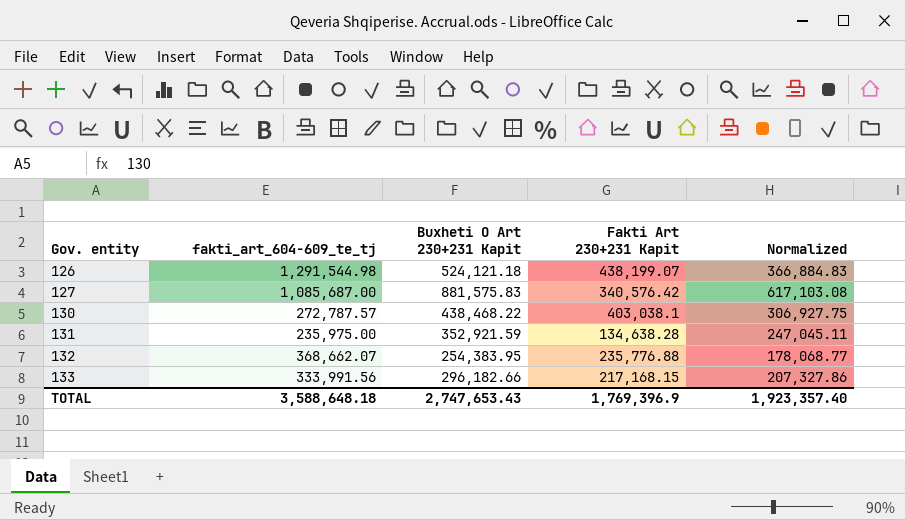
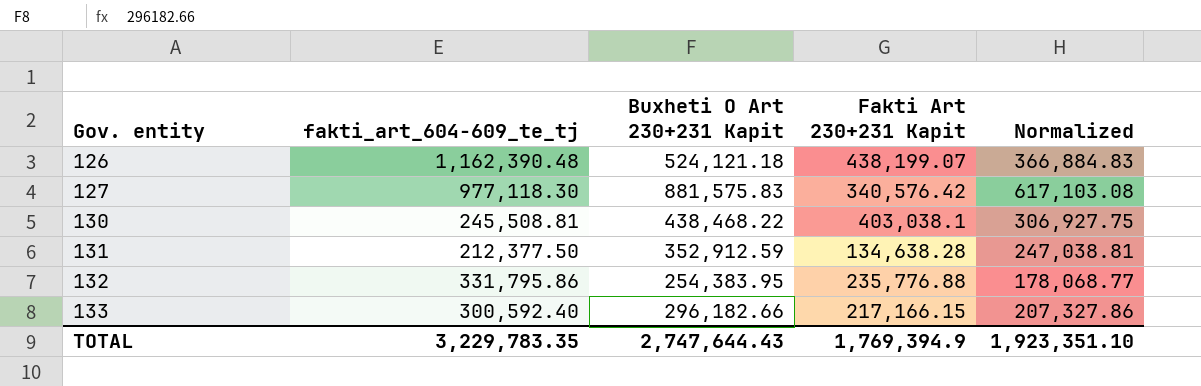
126 | fakti_art_604-609_te_tj: 1,291,544.98 -> 1,162,390.48
127 | fakti_art_604-609_te_tj: 1,085,687.00 -> 977,118.30
130 | fakti_art_604-609_te_tj: 272,787.57 -> 245,508.81
131 | fakti_art_604-609_te_tj: 235,975.00 -> 212,377.50
131 | Buxheti O Art 230+231 Kapit: 352,921.59 -> 352,912.59
131 | Normalized: 247,045.11 -> 247,038.81
132 | fakti_art_604-609_te_tj: 368,662.07 -> 331,795.86
133 | fakti_art_604-609_te_tj: 333,991.56 -> 300,592.40
133 | Fakti Art 230+231 Kapit: 217,168.15 -> 217,166.15
TOTAL | fakti_art_604-609_te_tj: 3,588,648.18 -> 3,229,783.35
TOTAL | Buxheti O Art 230+231 Kapit: 2,747,653.43 -> 2,747,644.43
TOTAL | Fakti Art 230+231 Kapit: 1,769,396.9 -> 1,769,394.9
TOTAL | Normalized: 1,923,357.40 -> 1,923,351.10

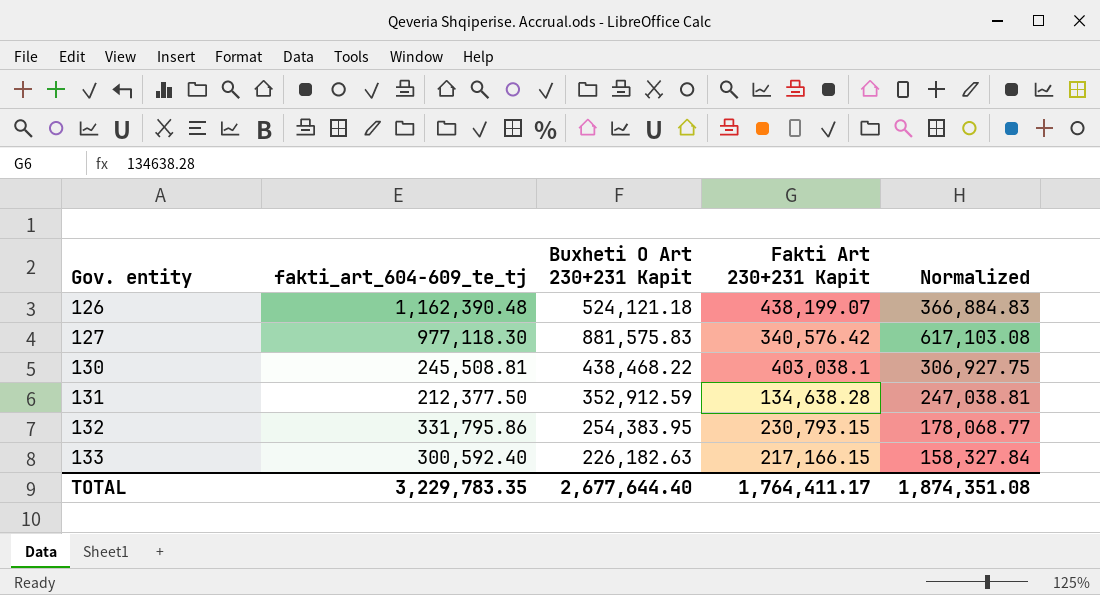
132 | Fakti Art 230+231 Kapit: 235,776.88 -> 230,793.15
133 | Buxheti O Art 230+231 Kapit: 296,182.66 -> 226,182.63
133 | Normalized: 207,327.86 -> 158,327.84
TOTAL | Buxheti O Art 230+231 Kapit: 2,747,644.43 -> 2,677,644.40
TOTAL | Fakti Art 230+231 Kapit: 1,769,394.9 -> 1,764,411.17
TOTAL | Normalized: 1,923,351.10 -> 1,874,351.08

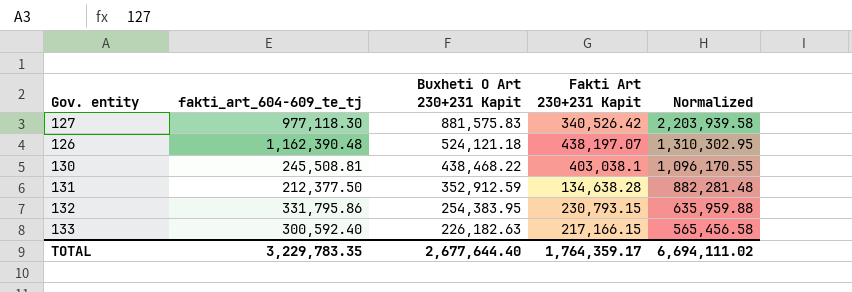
row order: Gov. entity ascending -> Buxheti O Art 230+231 Kapit descending
column Normalized | formula: [Buxheti O Art 230+231 Kapit] * 0.7 -> [Buxheti O Art 230+231 Kapit] * 2.5
127 | Fakti Art 230+231 Kapit: 340,576.42 -> 340,526.42
126 | Fakti Art 230+231 Kapit: 438,199.07 -> 438,197.07
TOTAL | Fakti Art 230+231 Kapit: 1,764,411.17 -> 1,764,359.17
TOTAL | Normalized: 1,874,351.08 -> 6,694,111.02

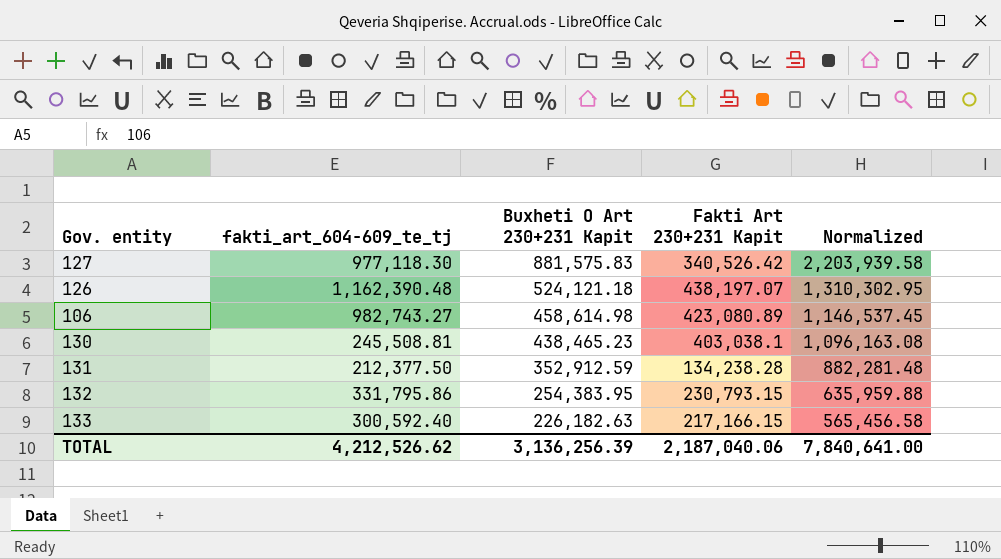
row 106: none -> 982,743.27 | 458,614.98 | 423,080.89 | 1,146,537.45
130 | Buxheti O Art 230+231 Kapit: 438,468.22 -> 438,465.23
130 | Normalized: 1,096,170.55 -> 1,096,163.08
131 | Fakti Art 230+231 Kapit: 134,638.28 -> 134,238.28
TOTAL | fakti_art_604-609_te_tj: 3,229,783.35 -> 4,212,526.62
TOTAL | Buxheti O Art 230+231 Kapit: 2,677,644.40 -> 3,136,256.39
TOTAL | Fakti Art 230+231 Kapit: 1,764,359.17 -> 2,187,040.06
TOTAL | Normalized: 6,694,111.02 -> 7,840,641.00

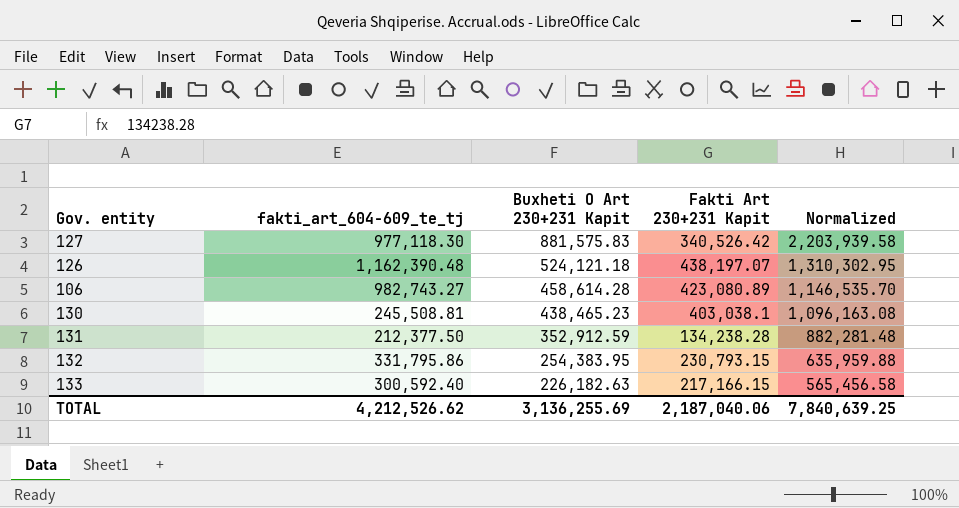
106 | Buxheti O Art 230+231 Kapit: 458,614.98 -> 458,614.28
106 | Normalized: 1,146,537.45 -> 1,146,535.70
TOTAL | Buxheti O Art 230+231 Kapit: 3,136,256.39 -> 3,136,255.69
TOTAL | Normalized: 7,840,641.00 -> 7,840,639.25

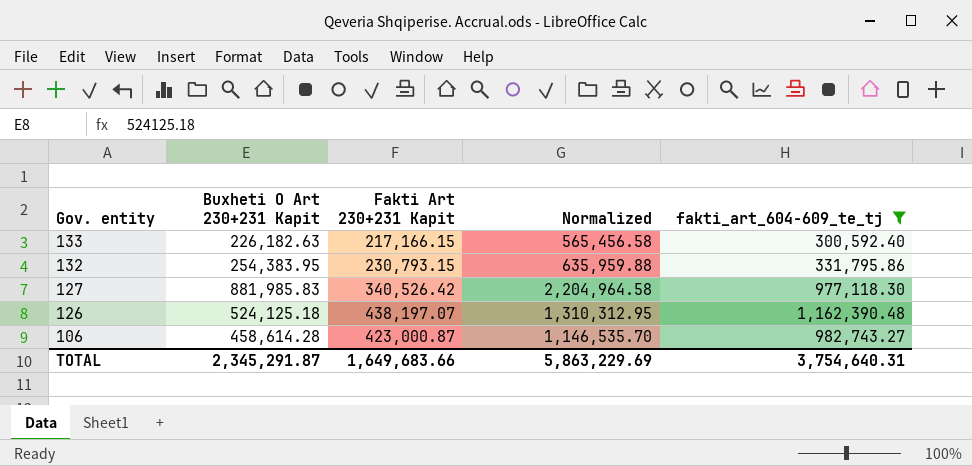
filter: none -> fakti_art_604-609_te_tj >= 300,592.40
row order: Buxheti O Art 230+231 Kapit descending -> Gov. entity descending
column fakti_art_604-609_te_tj | position: 2 -> 5
127 | Buxheti O Art 230+231 Kapit: 881,575.83 -> 881,985.83
127 | Normalized: 2,203,939.58 -> 2,204,964.58
126 | Buxheti O Art 230+231 Kapit: 524,121.18 -> 524,125.18
126 | Normalized: 1,310,302.95 -> 1,310,312.95
106 | Fakti Art 230+231 Kapit: 423,080.89 -> 423,000.87
TOTAL | Buxheti O Art 230+231 Kapit: 3,136,255.69 -> 2,345,291.87
TOTAL | Fakti Art 230+231 Kapit: 2,187,040.06 -> 1,649,683.66
TOTAL | Normalized: 7,840,639.25 -> 5,863,229.69
TOTAL | fakti_art_604-609_te_tj: 4,212,526.62 -> 3,754,640.31

